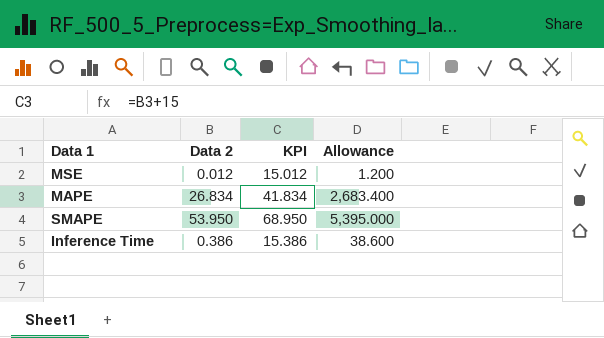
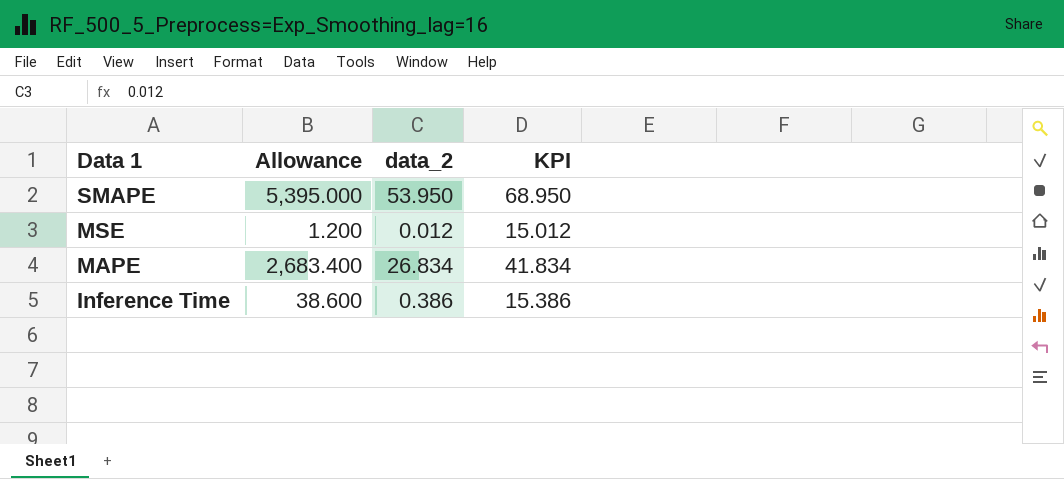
row order: none -> Data 1 descending
column Allowance | position: 4 -> 2
column name: Data 2 -> data_2

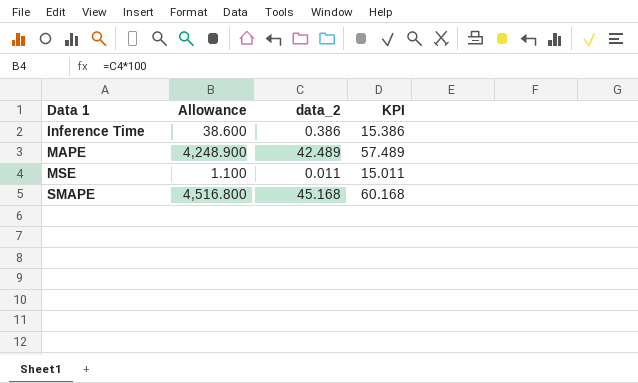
row order: Data 1 descending -> Data 1 ascending
MAPE | Allowance: 2,683.400 -> 4,248.900
MAPE | data_2: 26.834 -> 42.489
MAPE | KPI: 41.834 -> 57.489
MSE | Allowance: 1.200 -> 1.100
MSE | data_2: 0.012 -> 0.011
MSE | KPI: 15.012 -> 15.011
SMAPE | Allowance: 5,395.000 -> 4,516.800
SMAPE | data_2: 53.950 -> 45.168
SMAPE | KPI: 68.950 -> 60.168

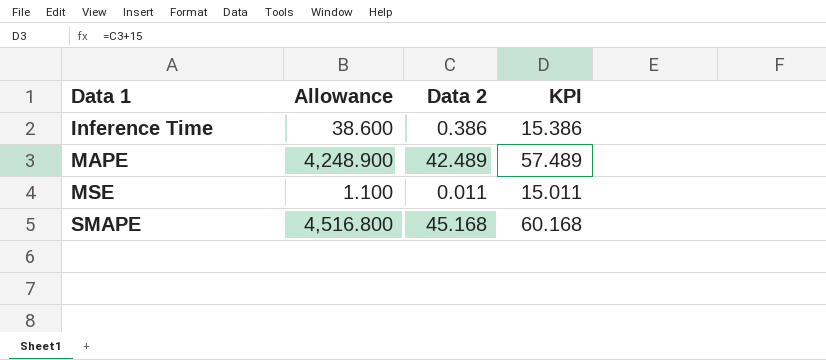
column name: data_2 -> Data 2

